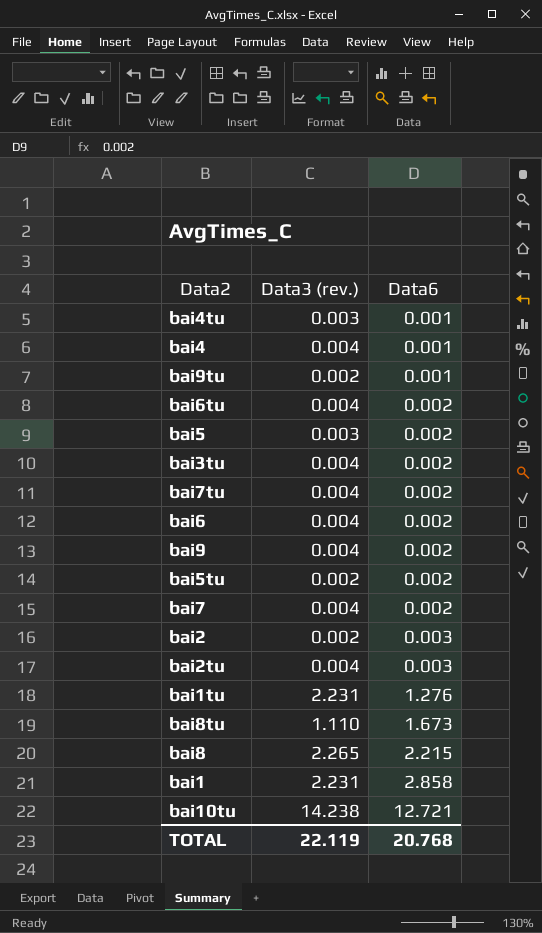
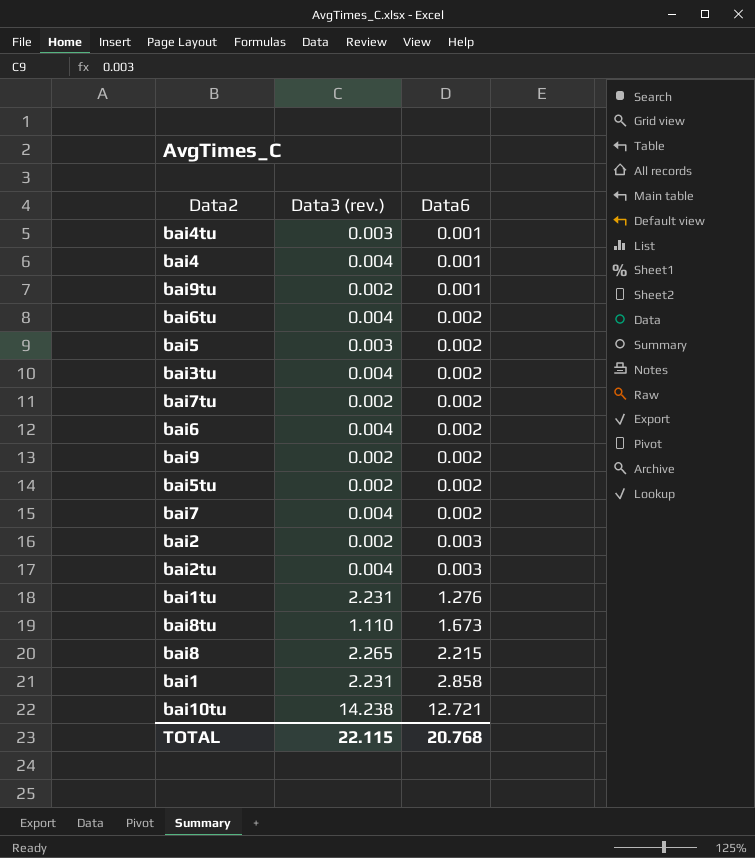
bai7tu | Data3 (rev.): 0.004 -> 0.002
bai9 | Data3 (rev.): 0.004 -> 0.002
TOTAL | Data3 (rev.): 22.119 -> 22.115

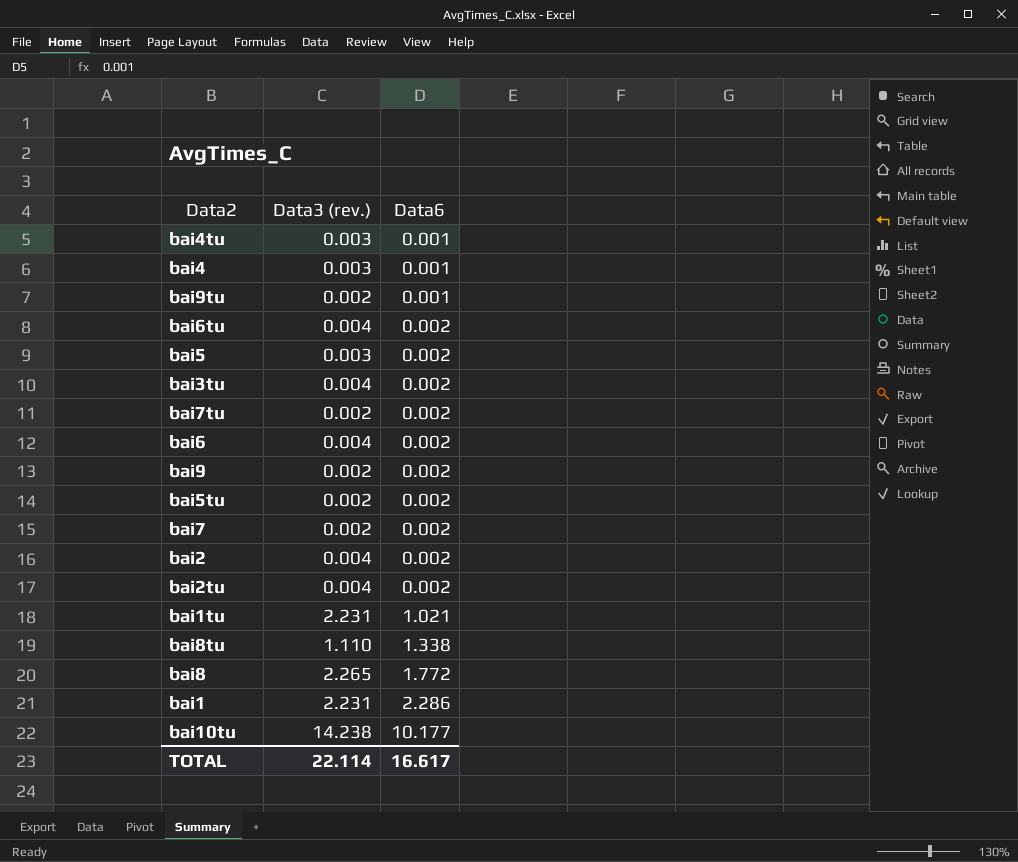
bai4 | Data3 (rev.): 0.004 -> 0.003
bai7 | Data3 (rev.): 0.004 -> 0.002
bai2 | Data3 (rev.): 0.002 -> 0.004
bai2 | Data6: 0.003 -> 0.002
bai2tu | Data6: 0.003 -> 0.002
bai1tu | Data6: 1.276 -> 1.021
bai8tu | Data6: 1.673 -> 1.338
bai8 | Data6: 2.215 -> 1.772
bai1 | Data6: 2.858 -> 2.286
bai10tu | Data6: 12.721 -> 10.177
TOTAL | Data3 (rev.): 22.115 -> 22.114
TOTAL | Data6: 20.768 -> 16.617

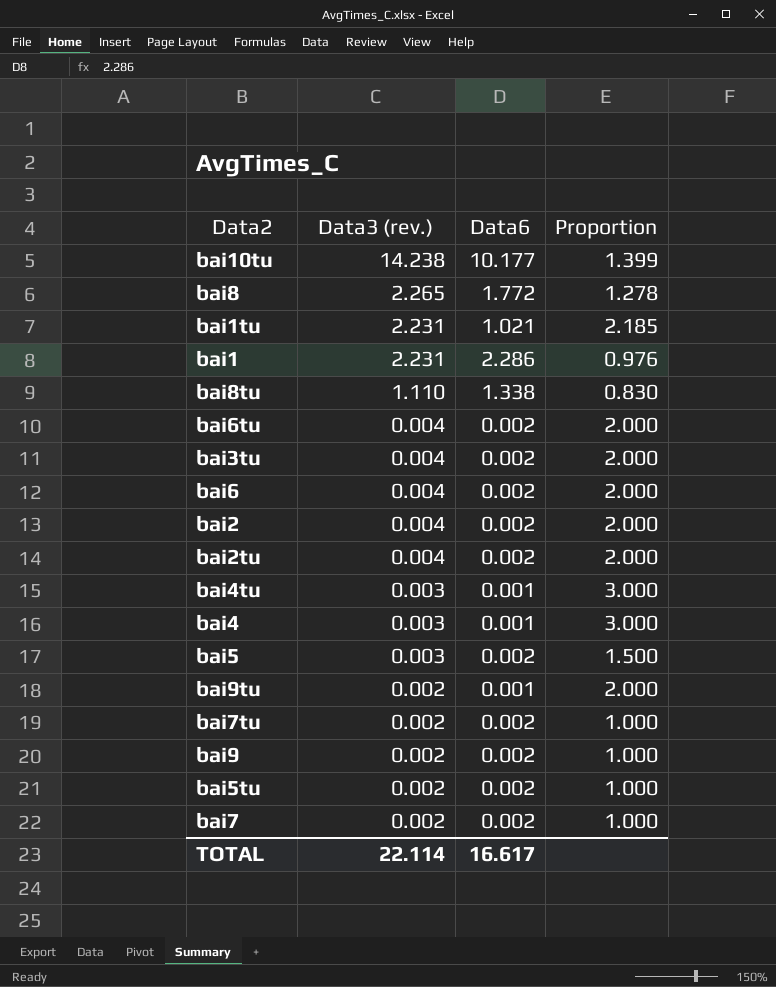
row order: Data6 ascending -> Data3 (rev.) descending
column Proportion | formula: none -> [Data3 (rev.)] / [Data6]

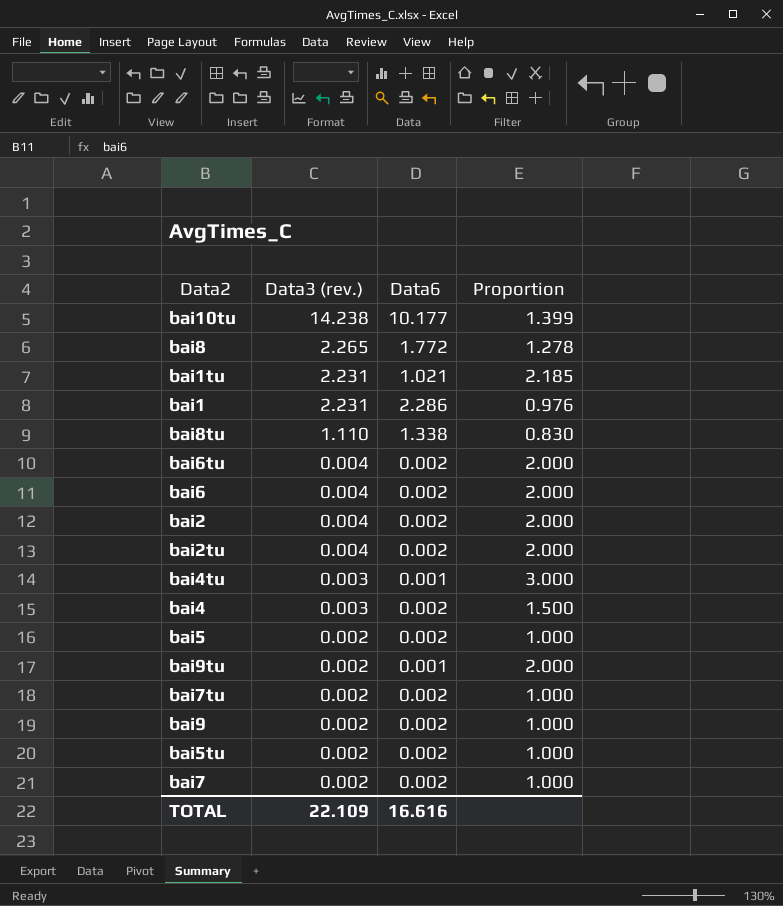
row bai3tu: 0.004 | 0.002 | 2.000 -> none
bai4 | Data6: 0.001 -> 0.002
bai4 | Proportion: 3.000 -> 1.500
bai5 | Data3 (rev.): 0.003 -> 0.002
bai5 | Proportion: 1.500 -> 1.000
TOTAL | Data3 (rev.): 22.114 -> 22.109
TOTAL | Data6: 16.617 -> 16.616

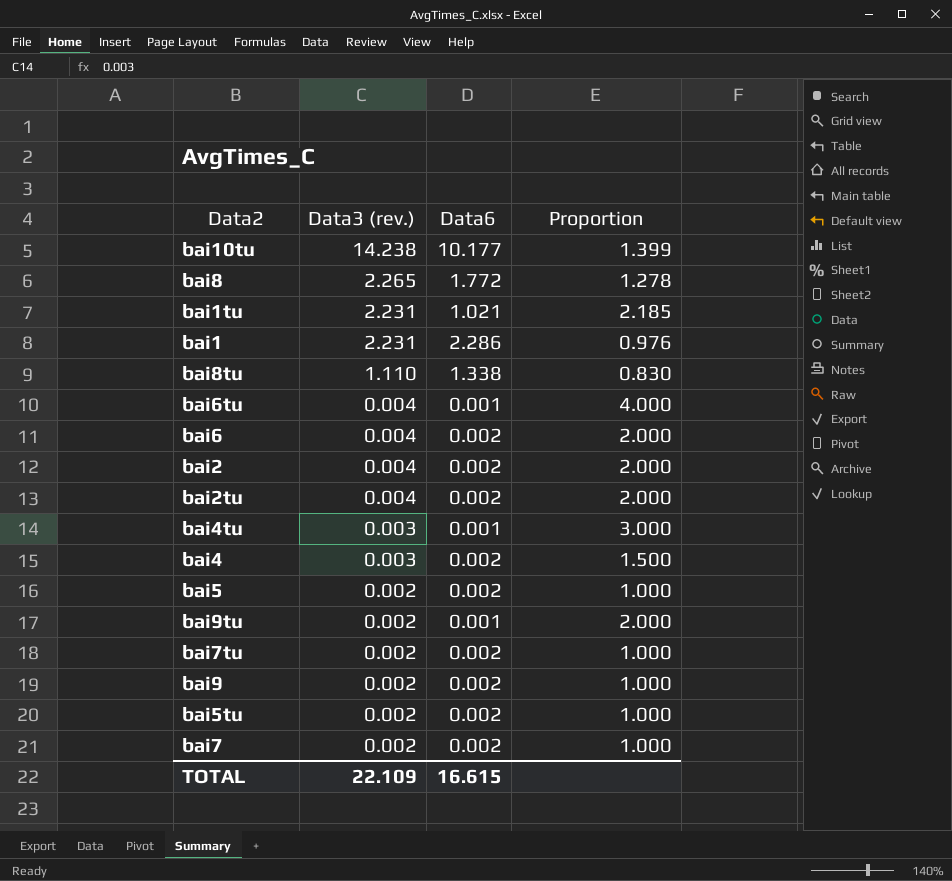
bai6tu | Data6: 0.002 -> 0.001
bai6tu | Proportion: 2.000 -> 4.000
TOTAL | Data6: 16.616 -> 16.615

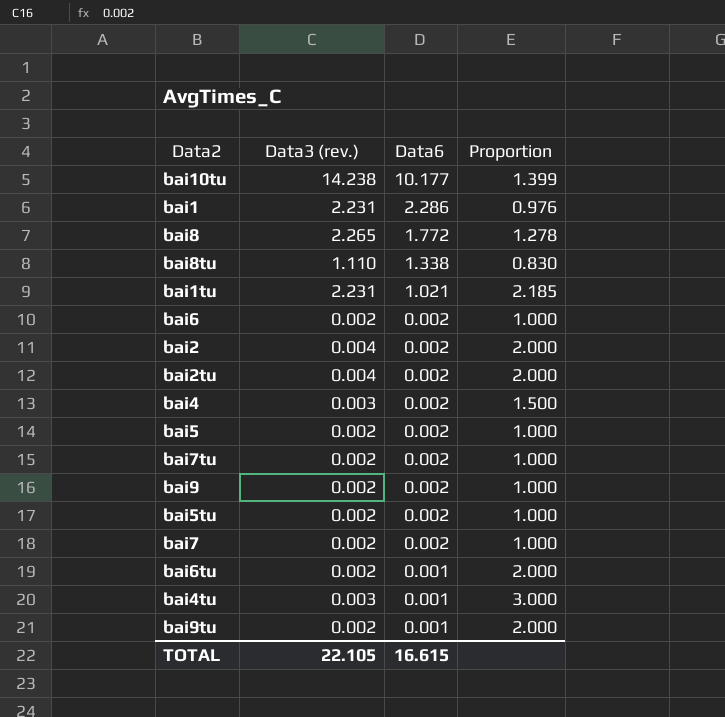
row order: Data3 (rev.) descending -> Data6 descending
bai6 | Data3 (rev.): 0.004 -> 0.002
bai6 | Proportion: 2.000 -> 1.000
bai6tu | Data3 (rev.): 0.004 -> 0.002
bai6tu | Proportion: 4.000 -> 2.000
TOTAL | Data3 (rev.): 22.109 -> 22.105

